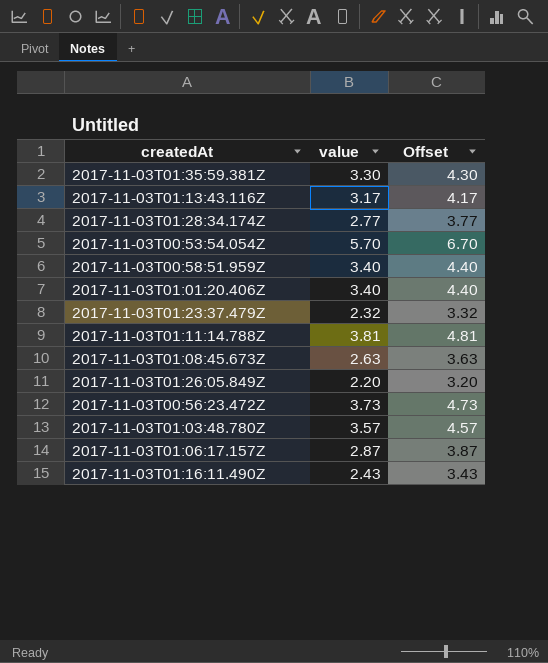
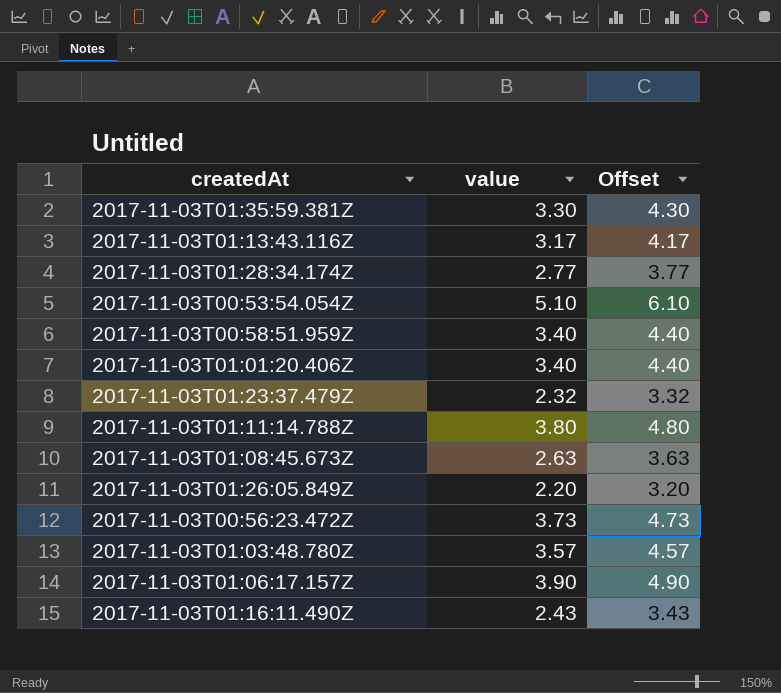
2017-11-03T00:53:54.054Z | value: 5.70 -> 5.10
2017-11-03T00:53:54.054Z | Offset: 6.70 -> 6.10
2017-11-03T01:11:14.788Z | value: 3.81 -> 3.80
2017-11-03T01:11:14.788Z | Offset: 4.81 -> 4.80
2017-11-03T01:06:17.157Z | value: 2.87 -> 3.90
2017-11-03T01:06:17.157Z | Offset: 3.87 -> 4.90

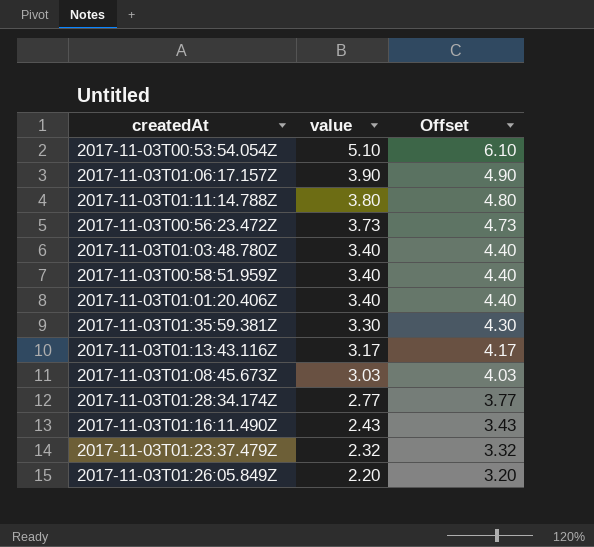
row order: none -> value descending
2017-11-03T01:03:48.780Z | value: 3.57 -> 3.40
2017-11-03T01:03:48.780Z | Offset: 4.57 -> 4.40
2017-11-03T01:08:45.673Z | value: 2.63 -> 3.03
2017-11-03T01:08:45.673Z | Offset: 3.63 -> 4.03

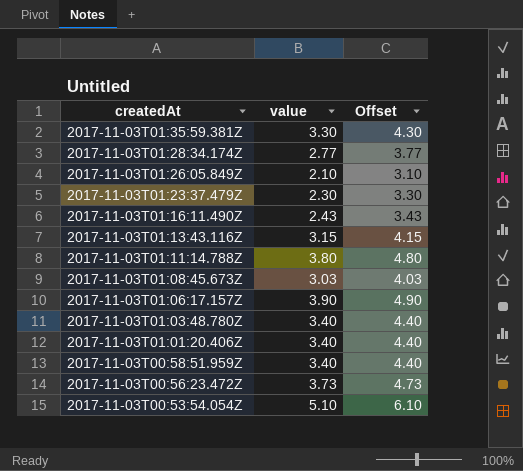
row order: value descending -> createdAt descending
2017-11-03T01:26:05.849Z | value: 2.20 -> 2.10
2017-11-03T01:26:05.849Z | Offset: 3.20 -> 3.10
2017-11-03T01:23:37.479Z | value: 2.32 -> 2.30
2017-11-03T01:23:37.479Z | Offset: 3.32 -> 3.30
2017-11-03T01:13:43.116Z | value: 3.17 -> 3.15
2017-11-03T01:13:43.116Z | Offset: 4.17 -> 4.15

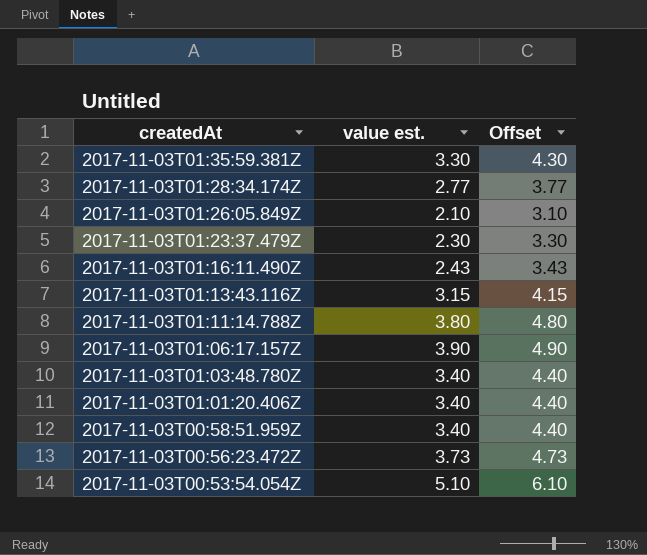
column name: value -> value est.
row 2017-11-03T01:08:45.673Z: 3.03 | 4.03 -> none

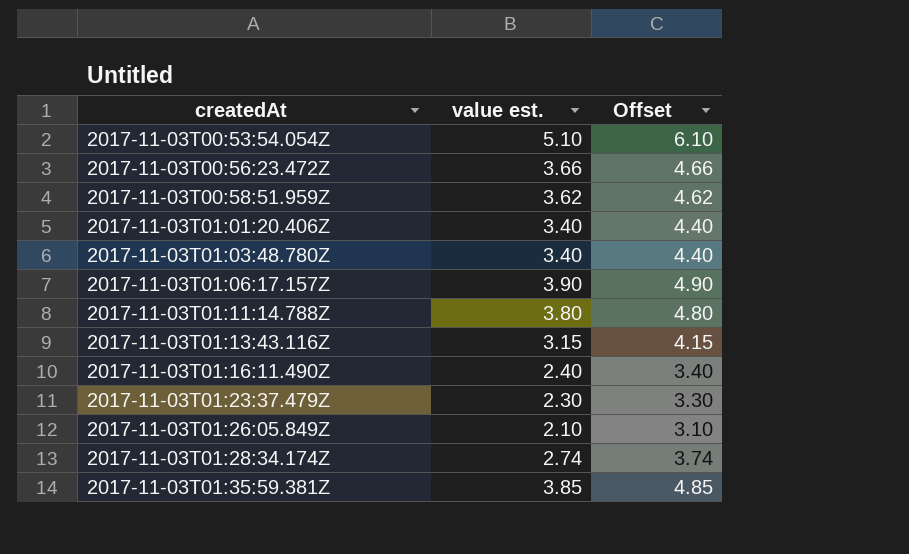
row order: createdAt descending -> createdAt ascending
2017-11-03T00:56:23.472Z | value est.: 3.73 -> 3.66
2017-11-03T00:56:23.472Z | Offset: 4.73 -> 4.66
2017-11-03T00:58:51.959Z | value est.: 3.40 -> 3.62
2017-11-03T00:58:51.959Z | Offset: 4.40 -> 4.62
2017-11-03T01:16:11.490Z | value est.: 2.43 -> 2.40
2017-11-03T01:16:11.490Z | Offset: 3.43 -> 3.40
2017-11-03T01:28:34.174Z | value est.: 2.77 -> 2.74
2017-11-03T01:28:34.174Z | Offset: 3.77 -> 3.74
2017-11-03T01:35:59.381Z | value est.: 3.30 -> 3.85
2017-11-03T01:35:59.381Z | Offset: 4.30 -> 4.85

